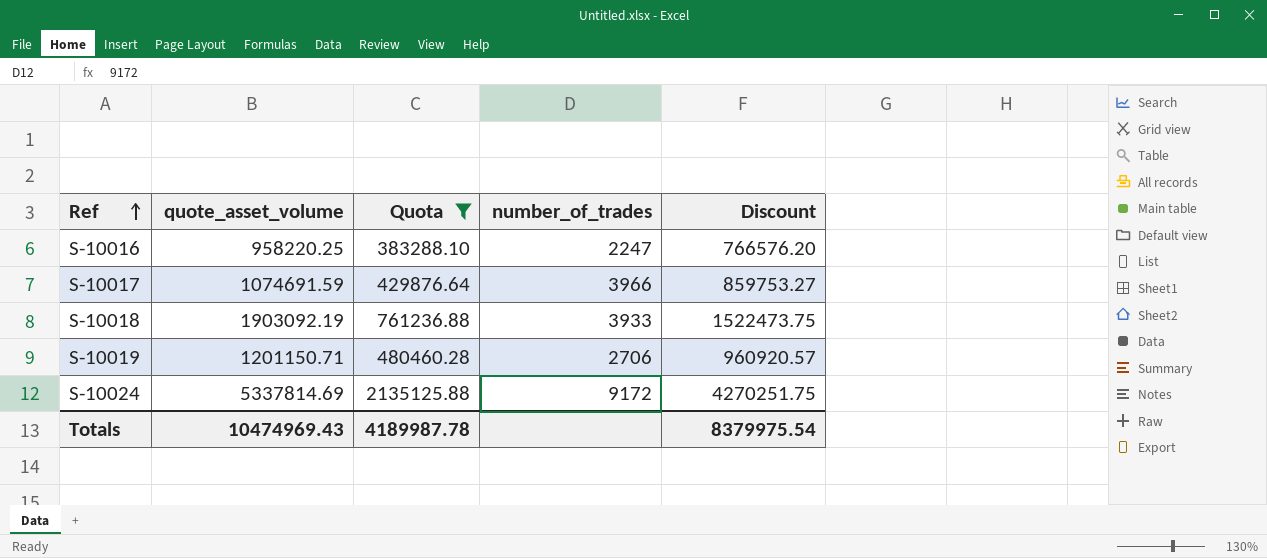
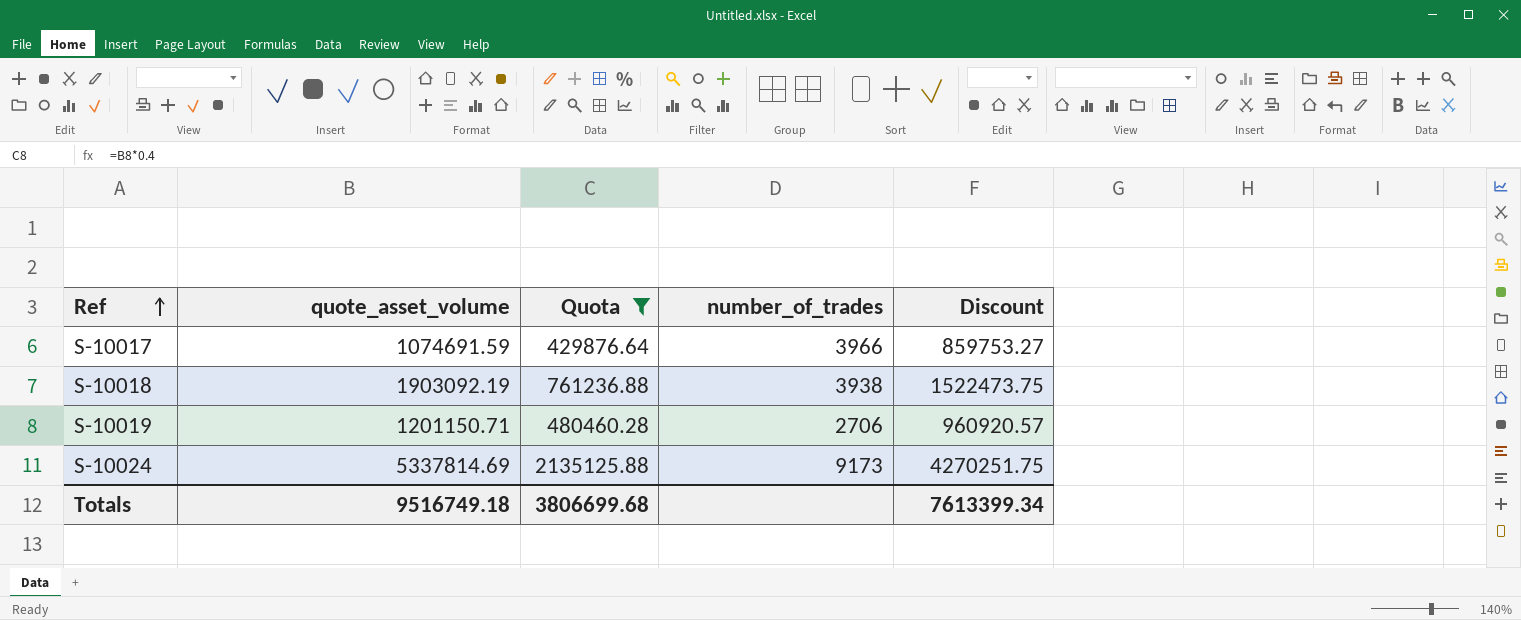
row S-10016: 958220.25 | 383288.10 | 2247 | 766576.20 -> none
S-10018 | number_of_trades: 3933 -> 3938
S-10024 | number_of_trades: 9172 -> 9173
Totals | quote_asset_volume: 10474969.43 -> 9516749.18
Totals | Quota: 4189987.78 -> 3806699.68
Totals | Discount: 8379975.54 -> 7613399.34

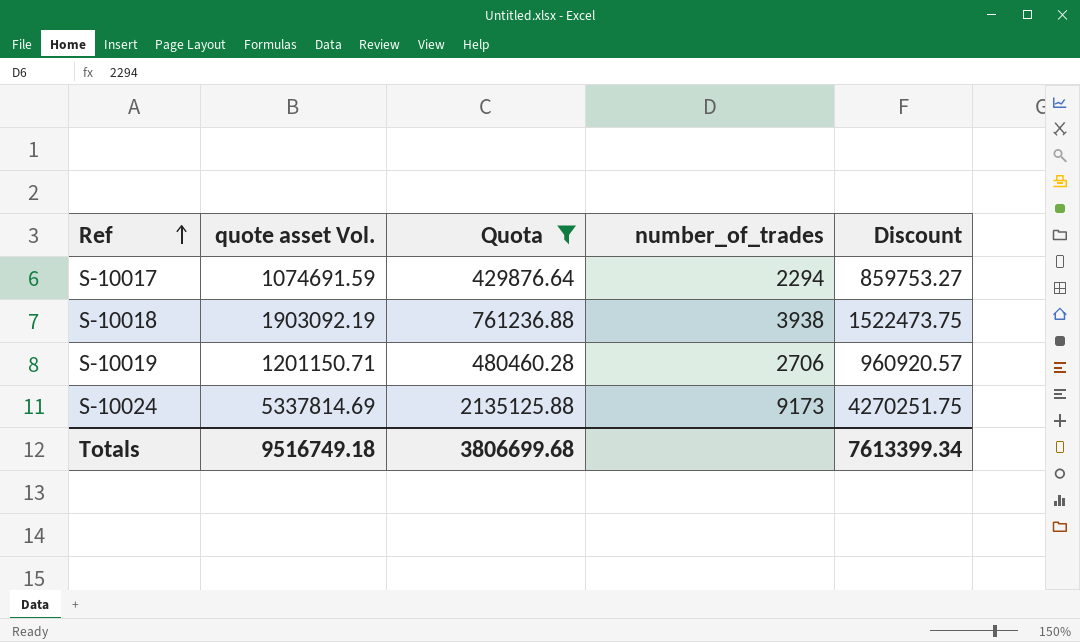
column name: quote_asset_volume -> quote asset Vol.
S-10017 | number_of_trades: 3966 -> 2294

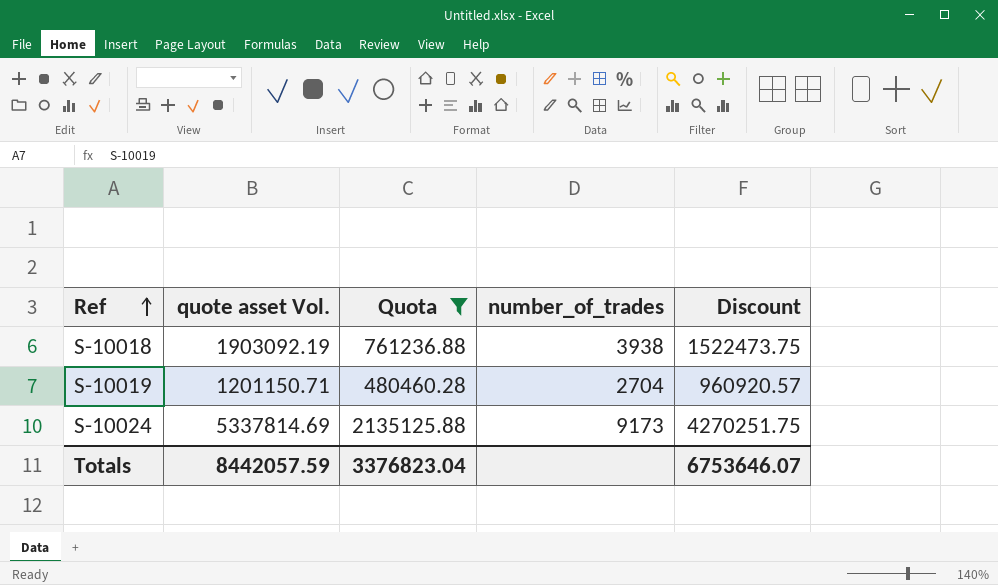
row S-10017: 1074691.59 | 429876.64 | 2294 | 859753.27 -> none
S-10019 | number_of_trades: 2706 -> 2704
Totals | quote asset Vol.: 9516749.18 -> 8442057.59
Totals | Quota: 3806699.68 -> 3376823.04
Totals | Discount: 7613399.34 -> 6753646.07

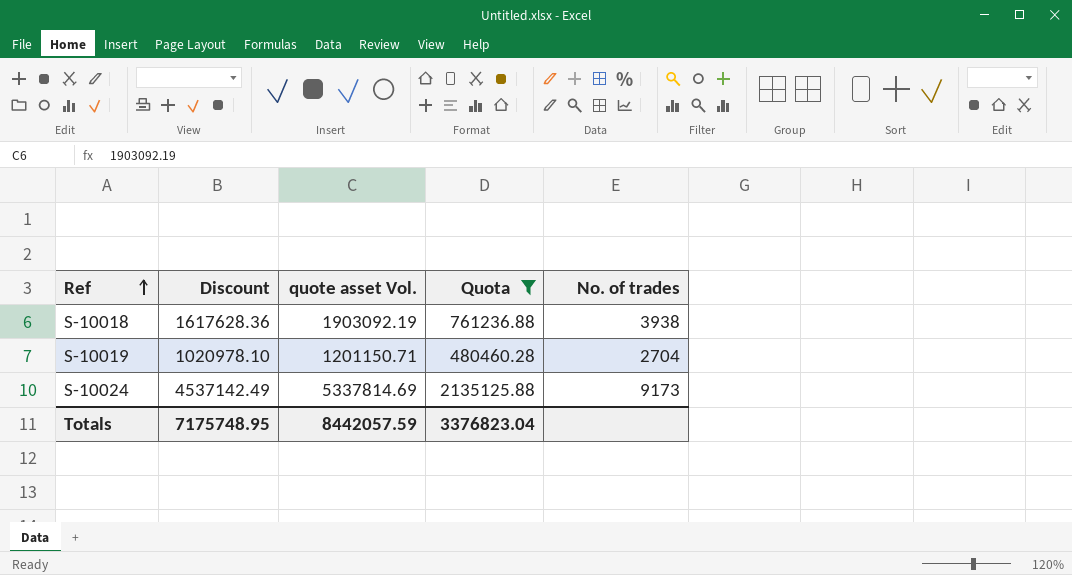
column Discount | formula: [quote asset Vol.] * 0.8 -> [quote asset Vol.] * 0.85
column Discount | position: 5 -> 2
column name: number_of_trades -> No. of trades
Totals | Discount: 6753646.07 -> 7175748.95

